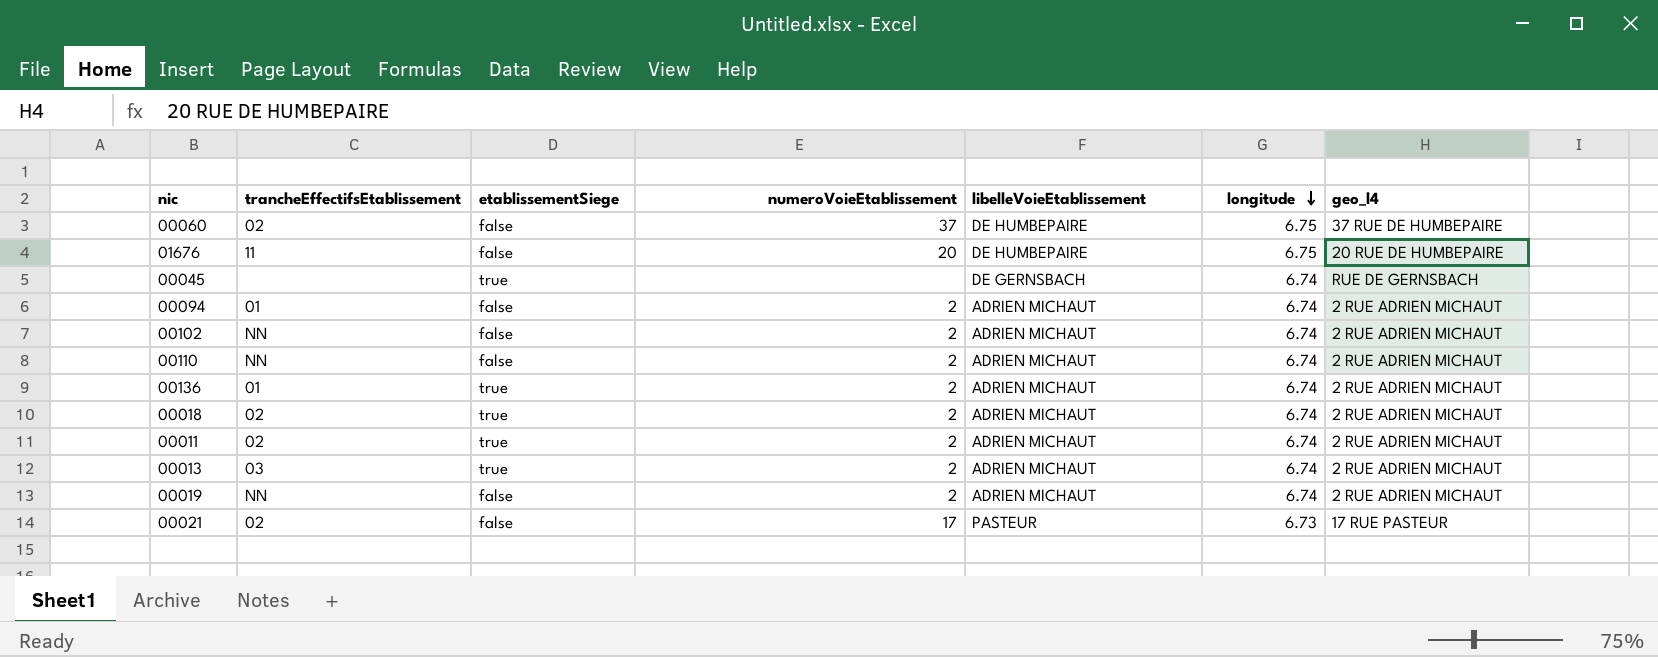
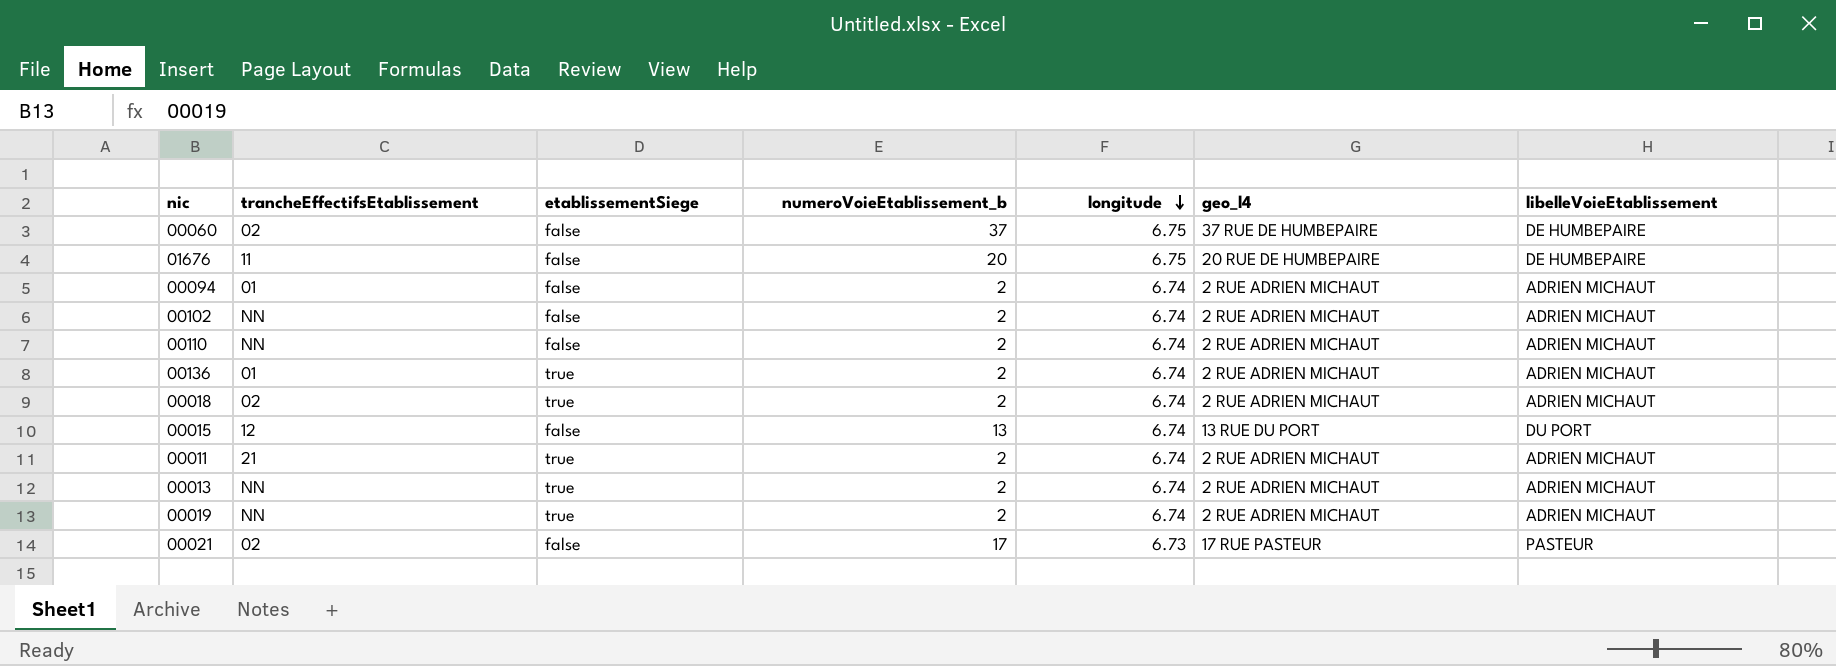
column name: numeroVoieEtablissement -> numeroVoieEtablissement_b
column libelleVoieEtablissement | position: 5 -> 7
row 00045: none | true | none | DE GERNSBACH | 6.74 | RUE DE GERNSBACH -> none
row 00015: none -> 12 | false | 13 | 6.74 | 13 RUE DU PORT | DU PORT
00011 | trancheEffectifsEtablissement: 02 -> 21
00013 | trancheEffectifsEtablissement: 03 -> NN
00019 | etablissementSiege: false -> true

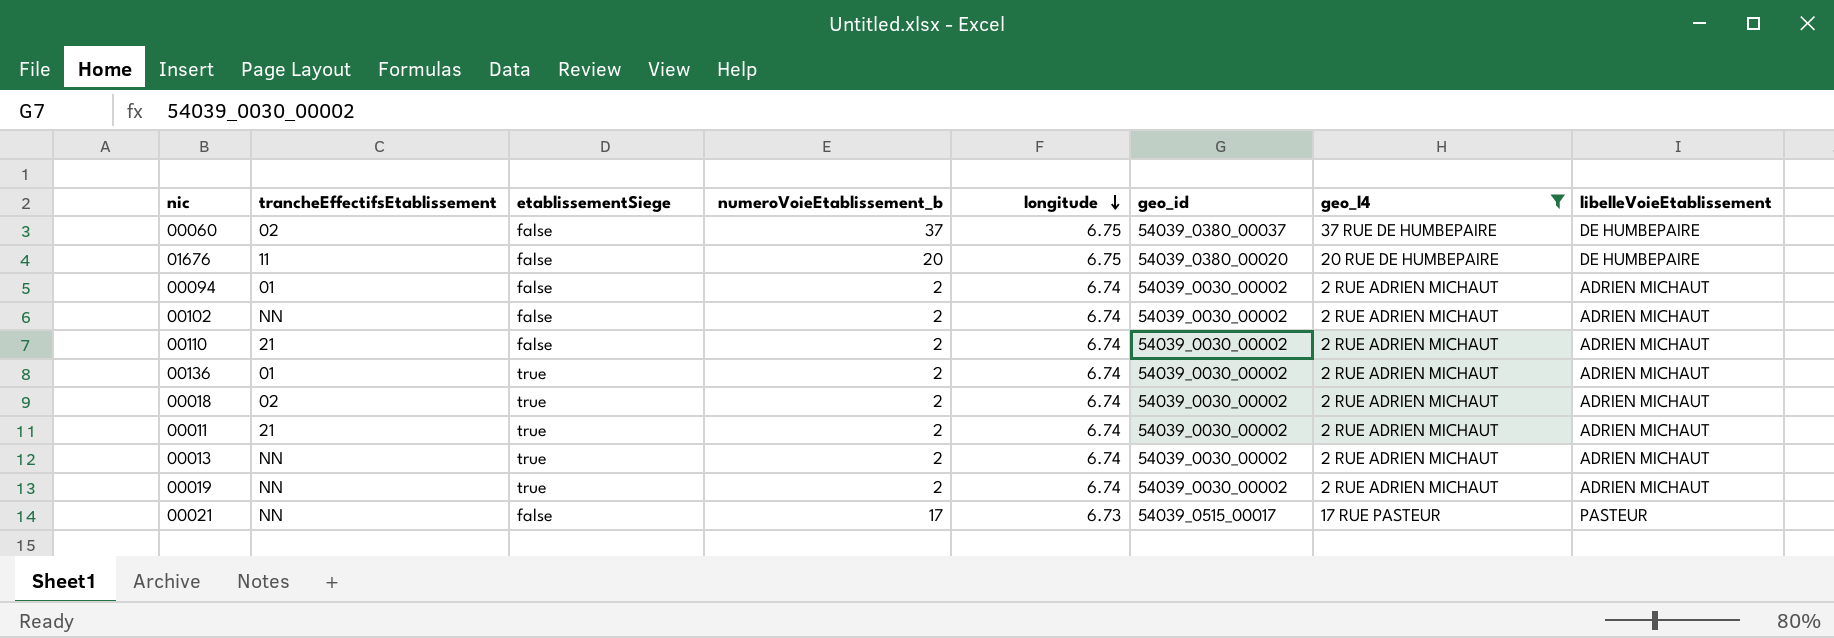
filter: none -> geo_l4 != 13 RUE DU PORT
column geo_id | position: none -> 6
00110 | trancheEffectifsEtablissement: NN -> 21
00021 | trancheEffectifsEtablissement: 02 -> NN

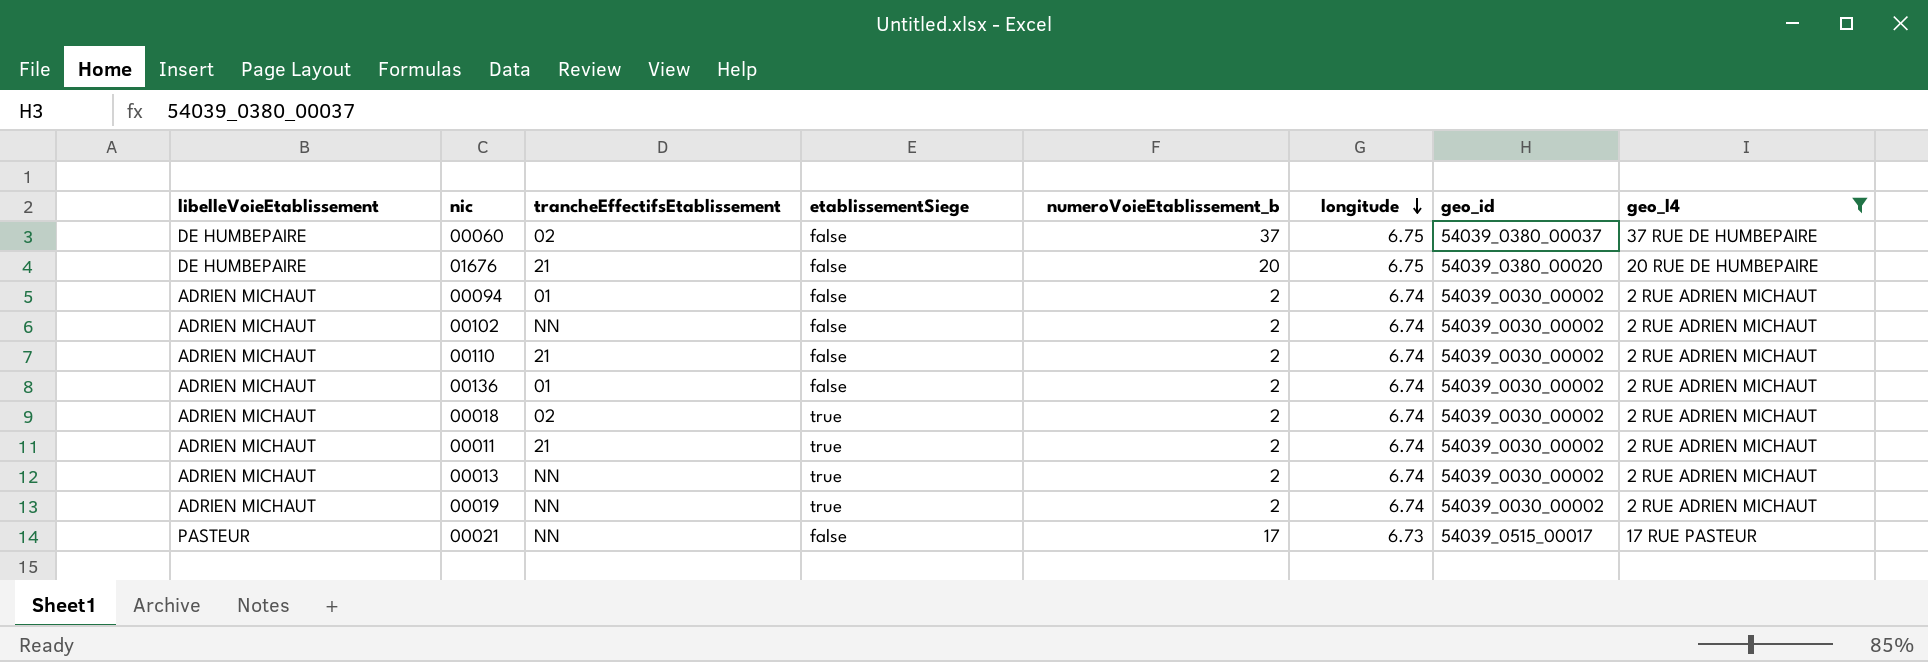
column libelleVoieEtablissement | position: 8 -> 1
01676 | trancheEffectifsEtablissement: 11 -> 21
00136 | etablissementSiege: true -> false

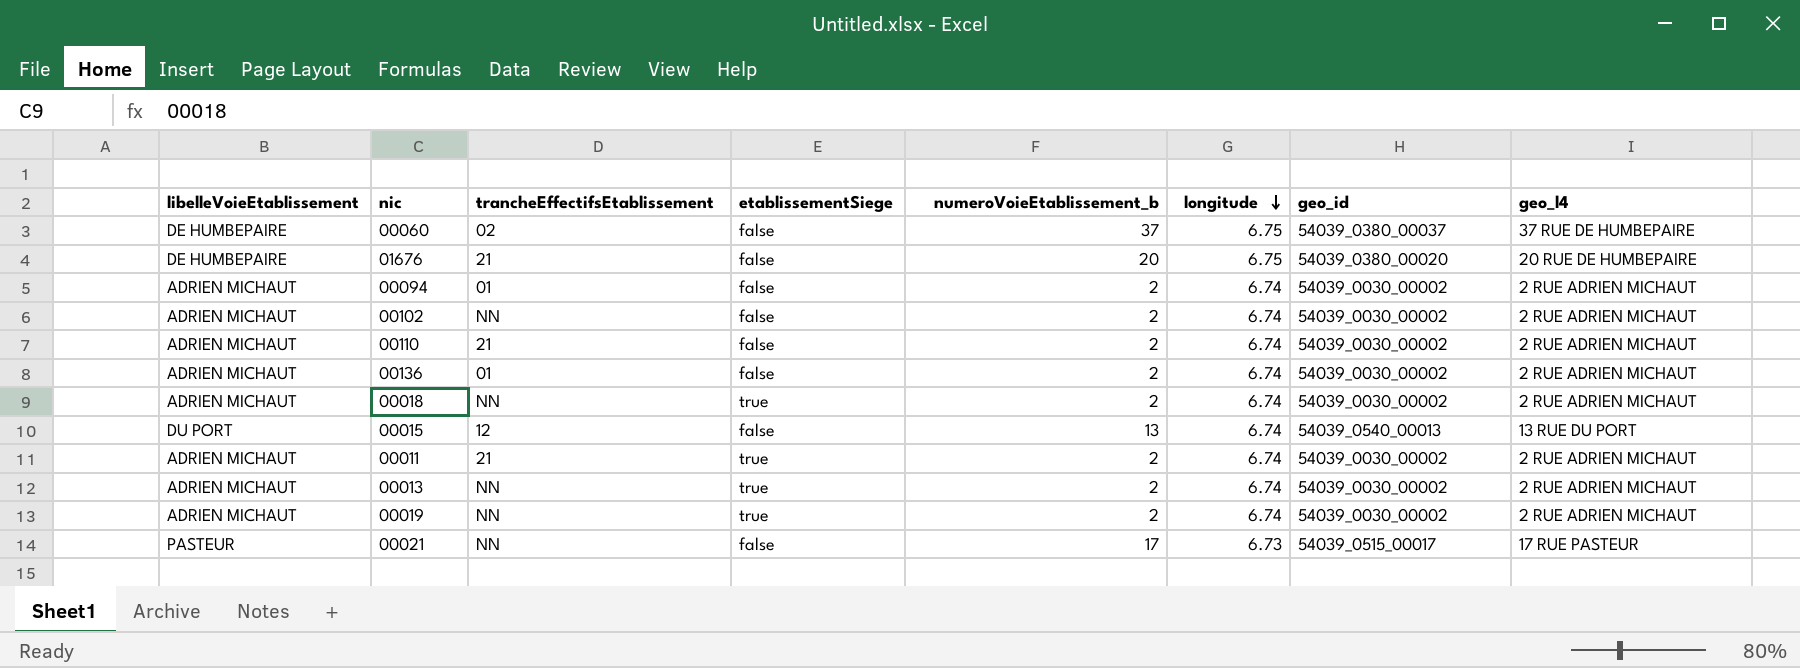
filter: geo_l4 != 13 RUE DU PORT -> none
00018 | trancheEffectifsEtablissement: 02 -> NN

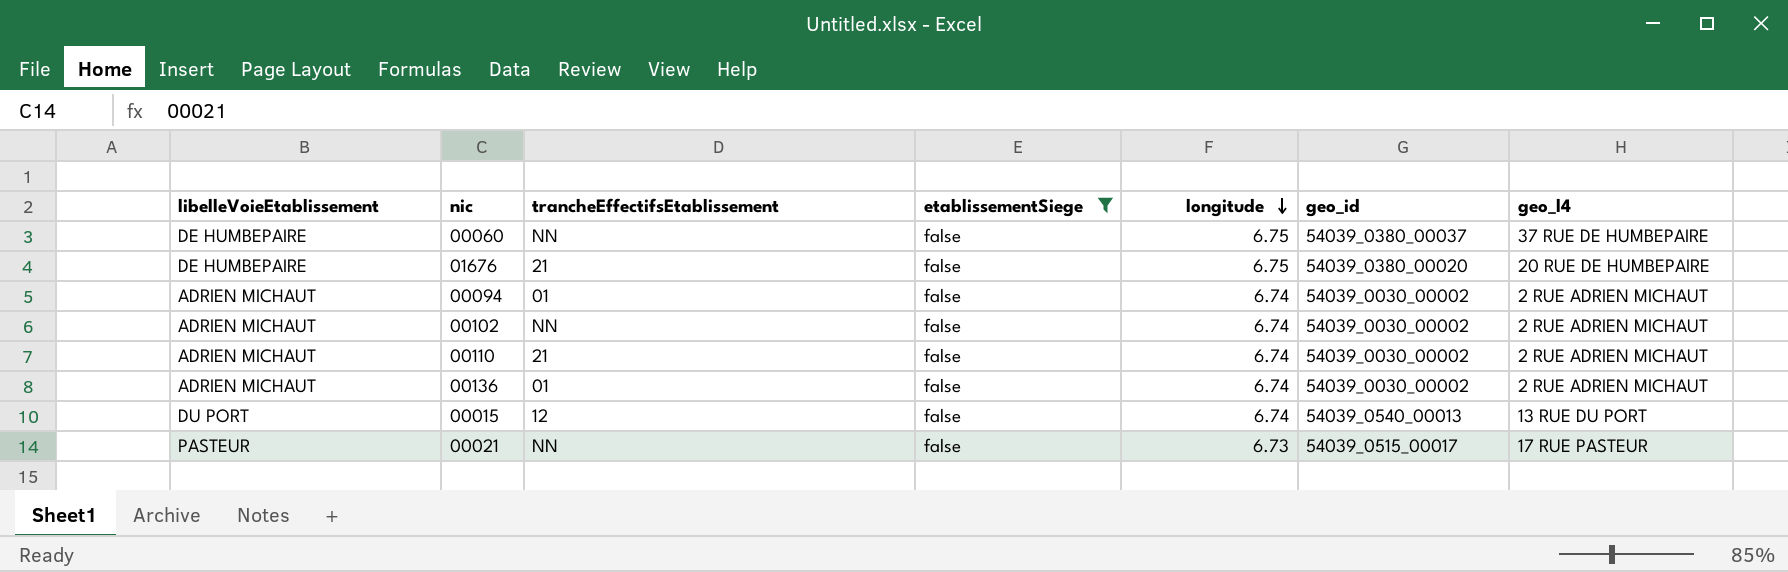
filter: none -> etablissementSiege = false
column numeroVoieEtablissement_b | position: 5 -> none
00060 | trancheEffectifsEtablissement: 02 -> NN

